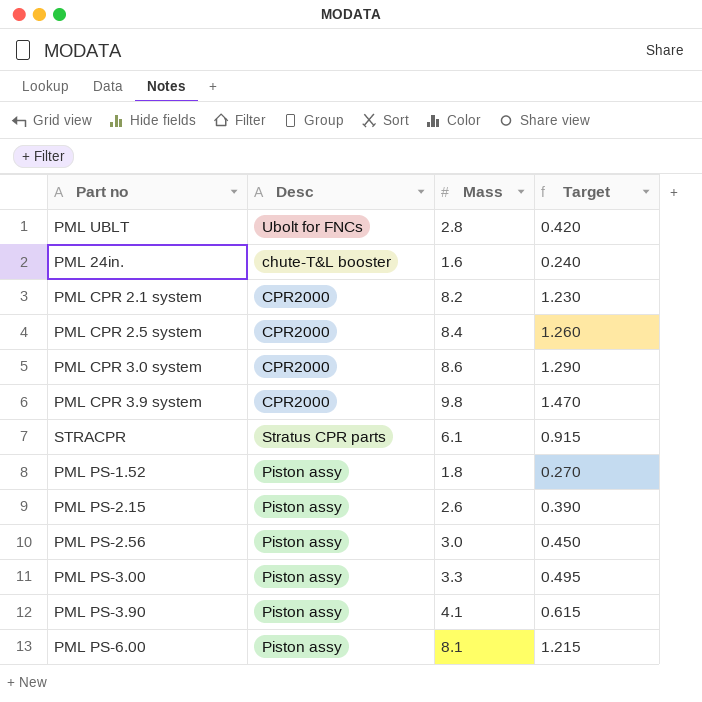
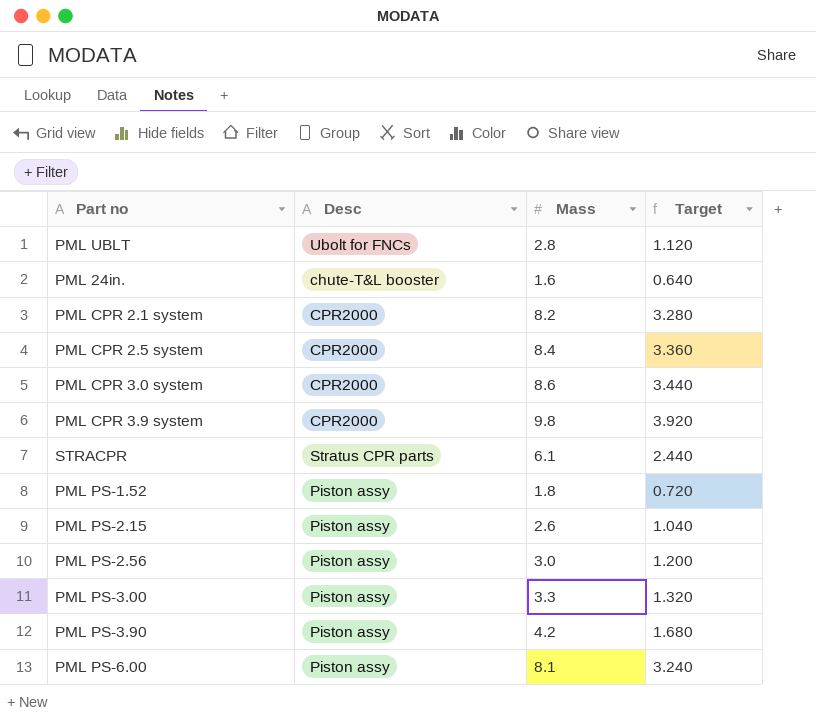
column Target | formula: [Mass] * 0.15 -> [Mass] * 0.4
PML PS-3.90 | Mass: 4.1 -> 4.2

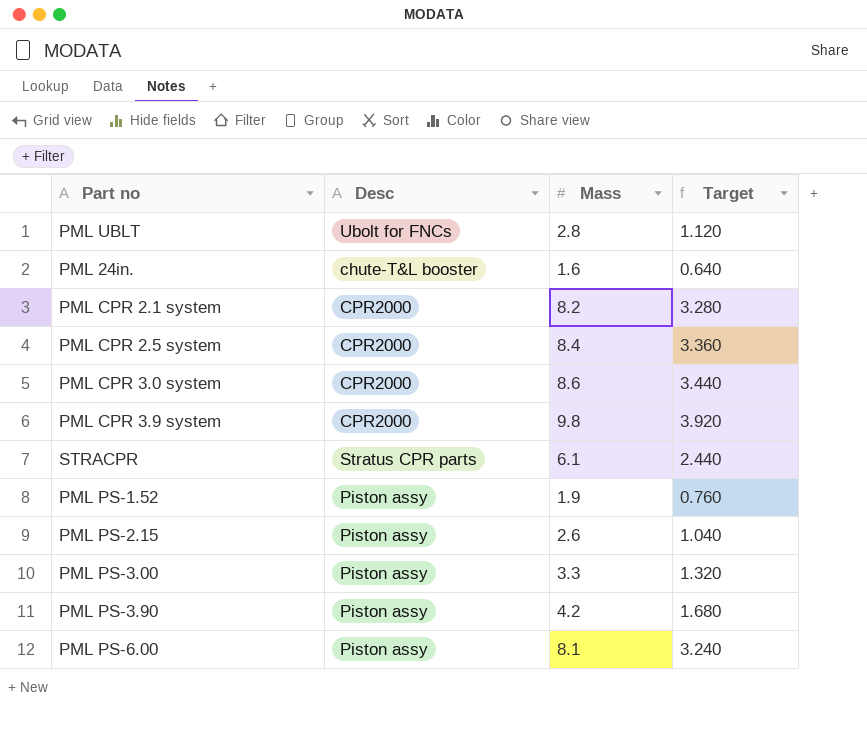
row PML PS-2.56: Piston assy | 3.0 | 1.200 -> none
PML PS-1.52 | Mass: 1.8 -> 1.9
PML PS-1.52 | Target: 0.720 -> 0.760

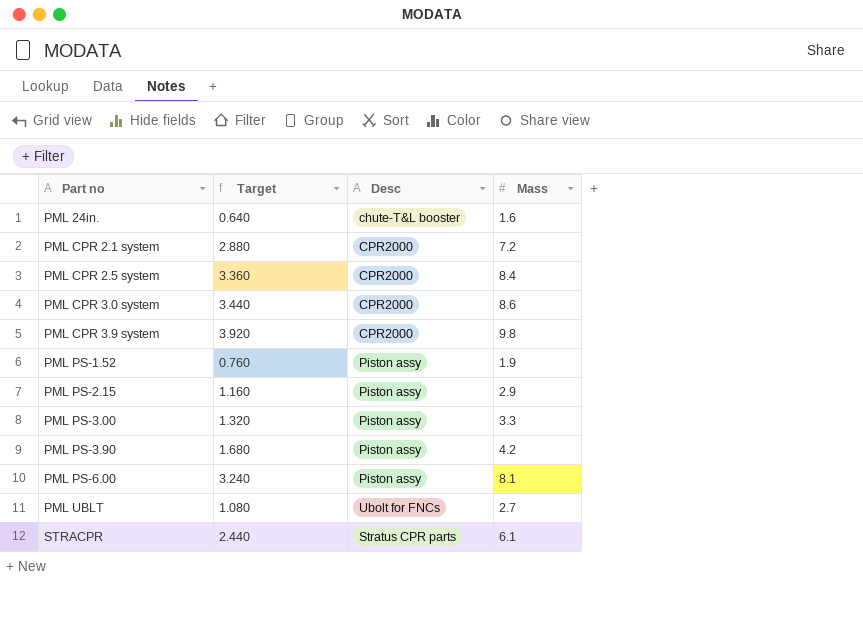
row order: none -> Part no ascending
column Target | position: 4 -> 2
PML CPR 2.1 system | Target: 3.280 -> 2.880
PML CPR 2.1 system | Mass: 8.2 -> 7.2
PML PS-2.15 | Target: 1.040 -> 1.160
PML PS-2.15 | Mass: 2.6 -> 2.9
PML UBLT | Target: 1.120 -> 1.080
PML UBLT | Mass: 2.8 -> 2.7

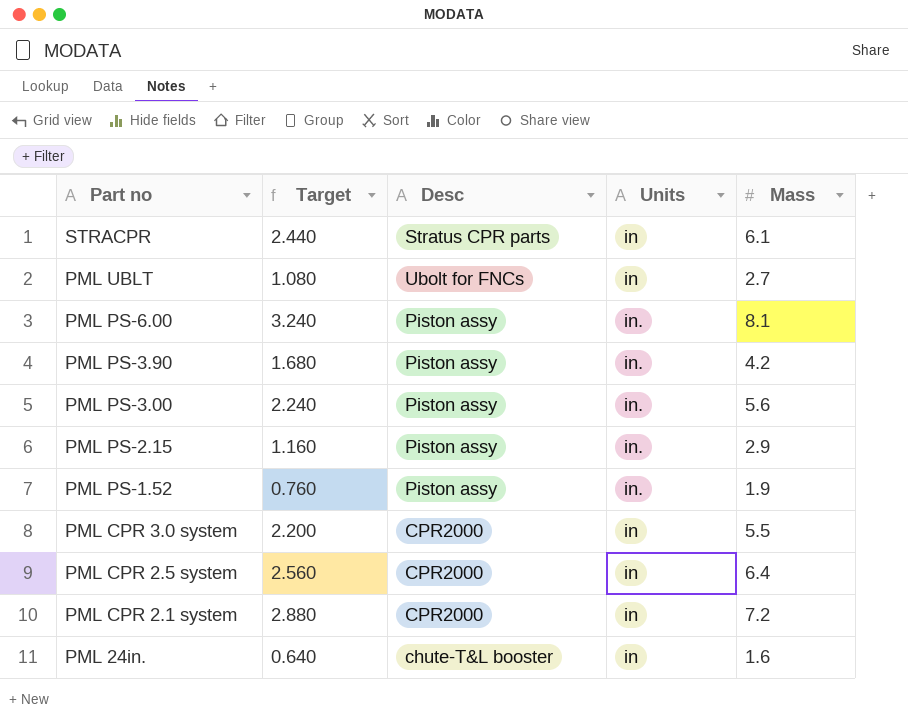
row order: Part no ascending -> Part no descending
column Units | position: none -> 4
row PML CPR 3.9 system: 3.920 | CPR2000 | 9.8 -> none
PML PS-3.00 | Target: 1.320 -> 2.240
PML PS-3.00 | Mass: 3.3 -> 5.6
PML CPR 3.0 system | Target: 3.440 -> 2.200
PML CPR 3.0 system | Mass: 8.6 -> 5.5
PML CPR 2.5 system | Target: 3.360 -> 2.560
PML CPR 2.5 system | Mass: 8.4 -> 6.4

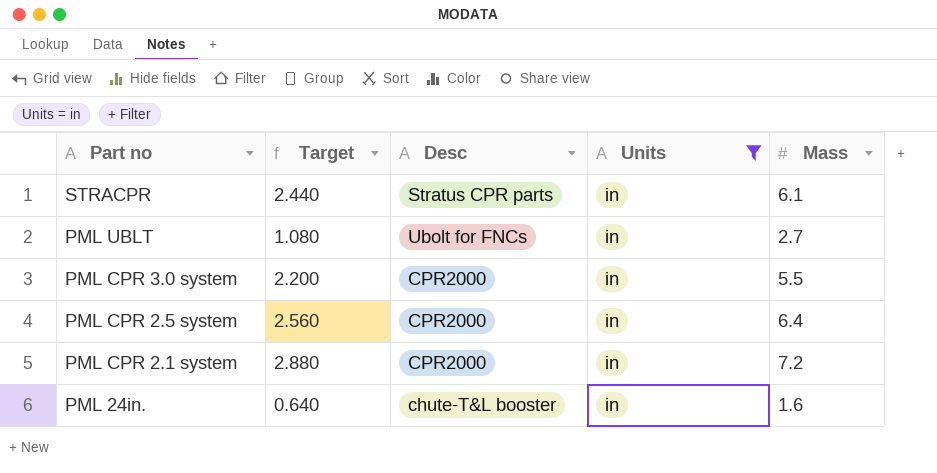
filter: none -> Units = in

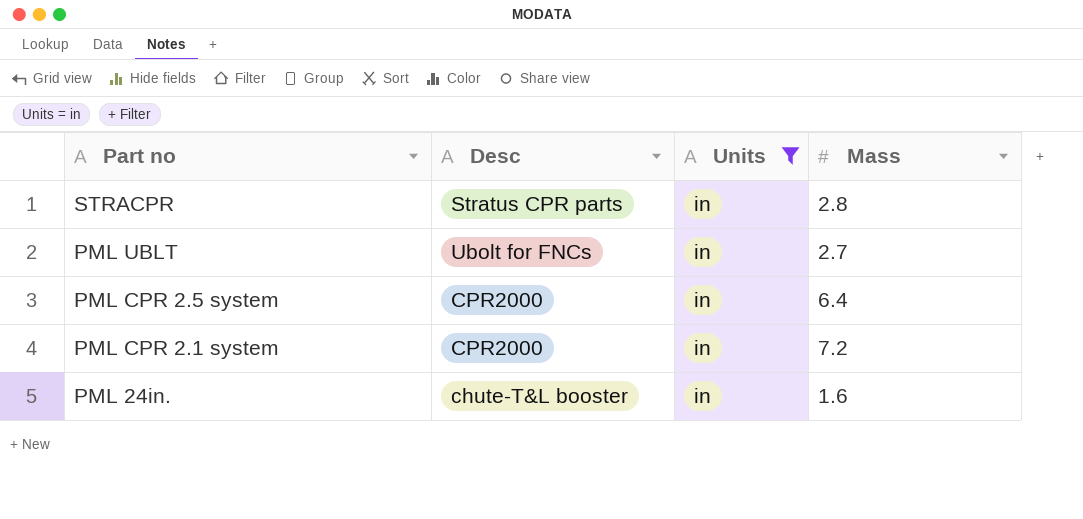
column Target | formula: [Mass] * 0.4 -> none
row PML CPR 3.0 system: 2.200 | CPR2000 | in | 5.5 -> none
STRACPR | Mass: 6.1 -> 2.8

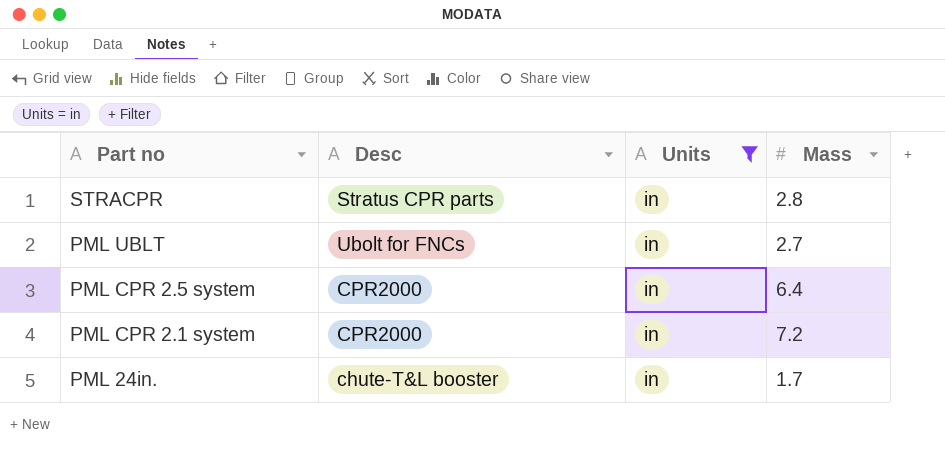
PML 24in. | Mass: 1.6 -> 1.7

